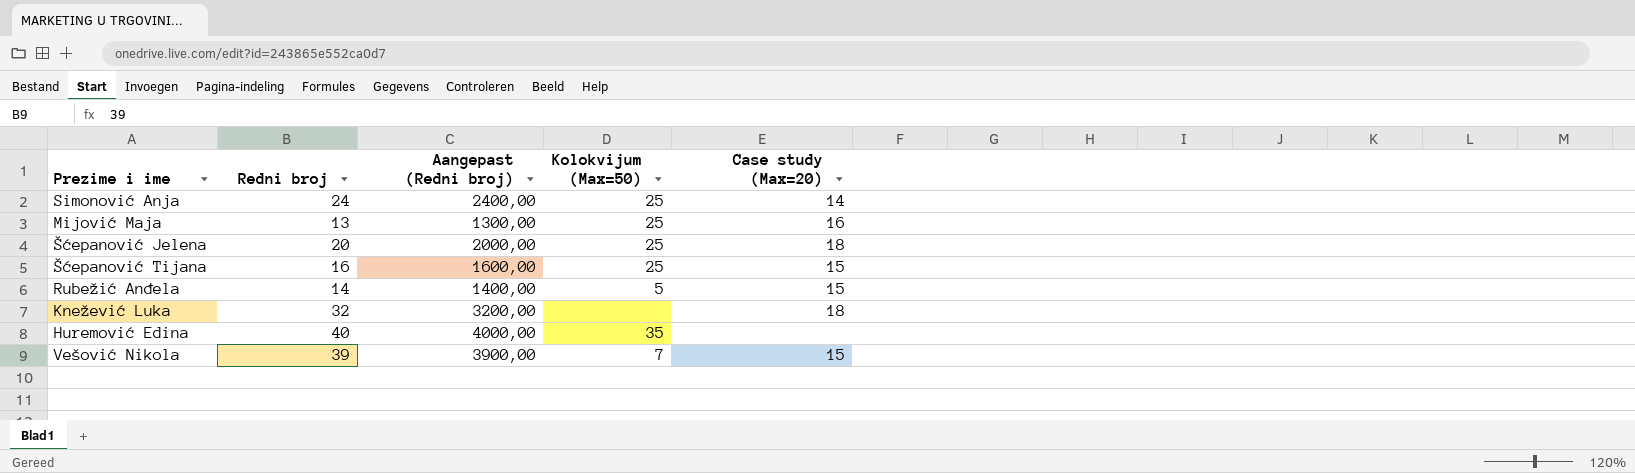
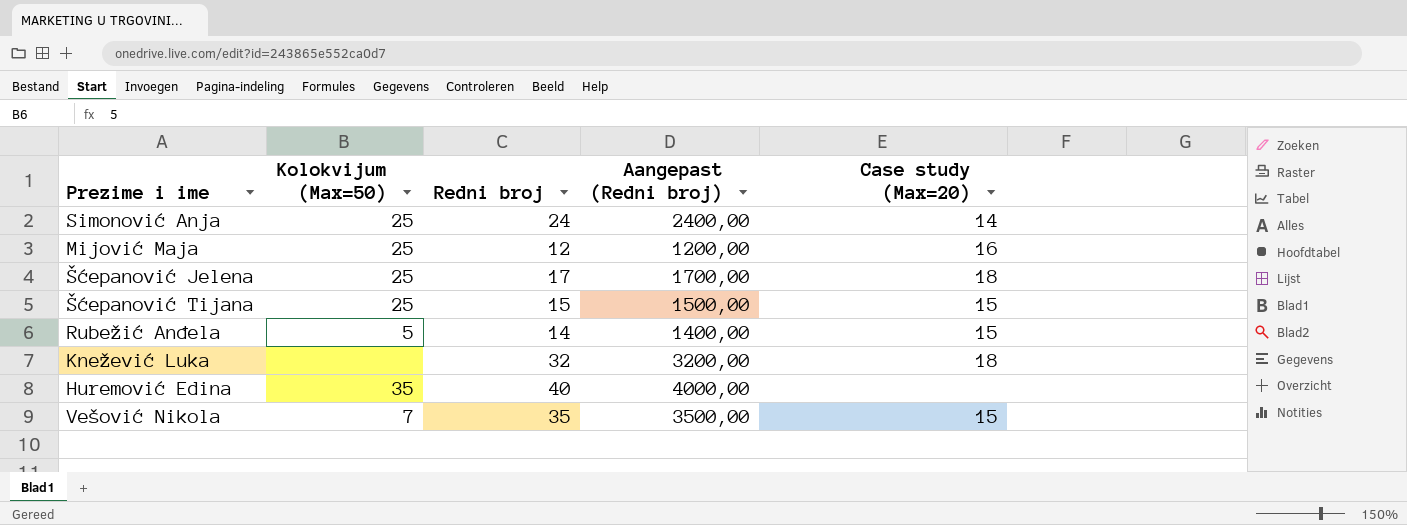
column Kolokvijum (Max=50) | position: 4 -> 2
Mijović Maja | Redni broj: 13 -> 12
Mijović Maja | Aangepast (Redni broj): 1300,00 -> 1200,00
Šćepanović Jelena | Redni broj: 20 -> 17
Šćepanović Jelena | Aangepast (Redni broj): 2000,00 -> 1700,00
Šćepanović Tijana | Redni broj: 16 -> 15
Šćepanović Tijana | Aangepast (Redni broj): 1600,00 -> 1500,00
Vešović Nikola | Redni broj: 39 -> 35
Vešović Nikola | Aangepast (Redni broj): 3900,00 -> 3500,00

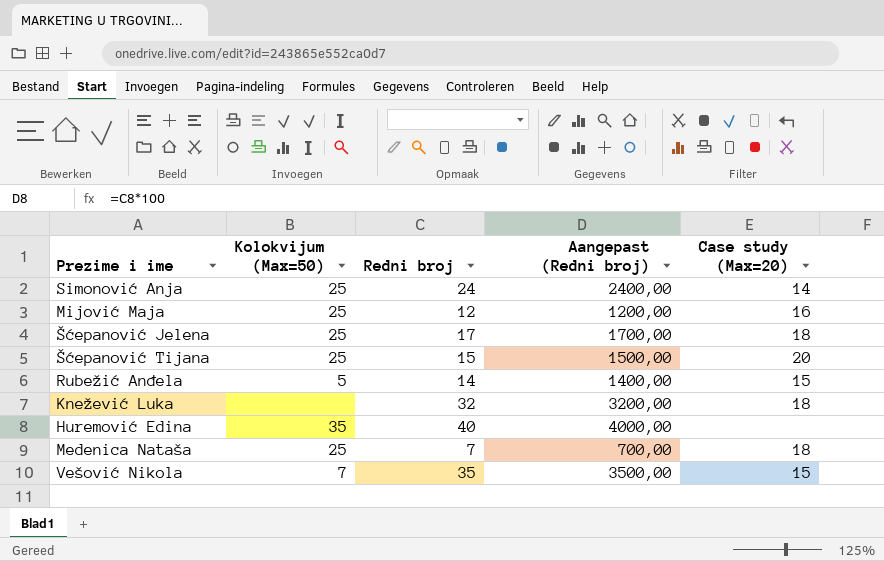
Šćepanović Tijana | Case study (Max=20): 15 -> 20
row Medenica Nataša: none -> 25 | 7 | 700,00 | 18

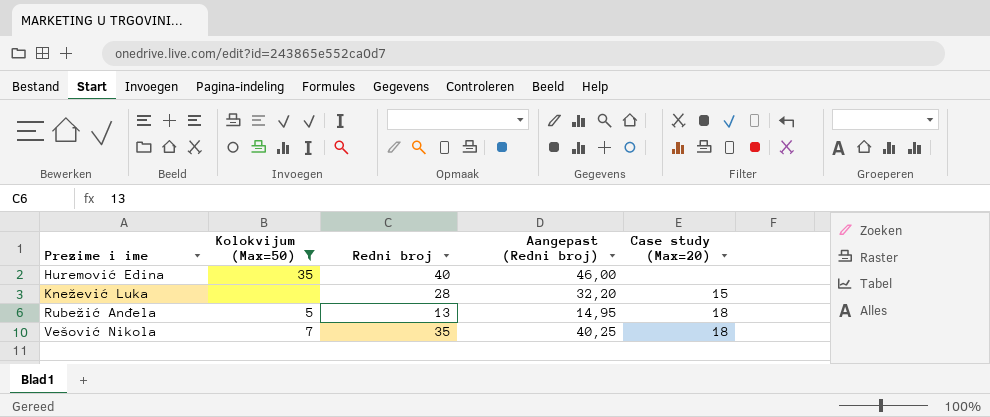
filter: none -> Kolokvijum (Max=50) != 25
row order: none -> Prezime i ime ascending
column Aangepast (Redni broj) | formula: [Redni broj] * 100 -> [Redni broj] * 1,15
Knežević Luka | Redni broj: 32 -> 28
Knežević Luka | Case study (Max=20): 18 -> 15
Rubežić Anđela | Redni broj: 14 -> 13
Rubežić Anđela | Case study (Max=20): 15 -> 18
Vešović Nikola | Case study (Max=20): 15 -> 18

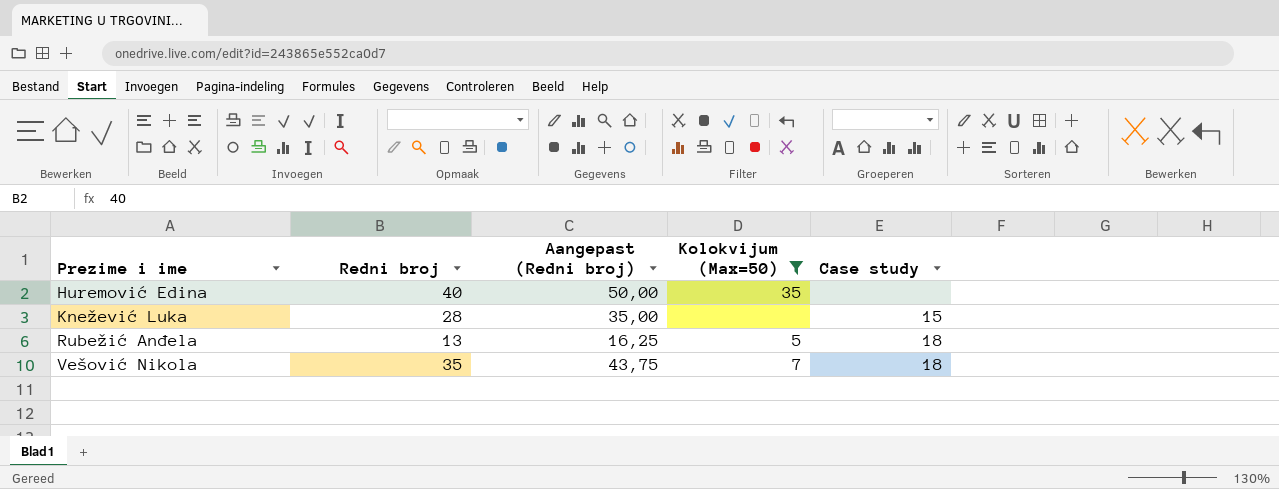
column Aangepast (Redni broj) | formula: [Redni broj] * 1,15 -> [Redni broj] * 1,25
column Kolokvijum (Max=50) | position: 2 -> 4
column name: Case study (Max=20) -> Case study

